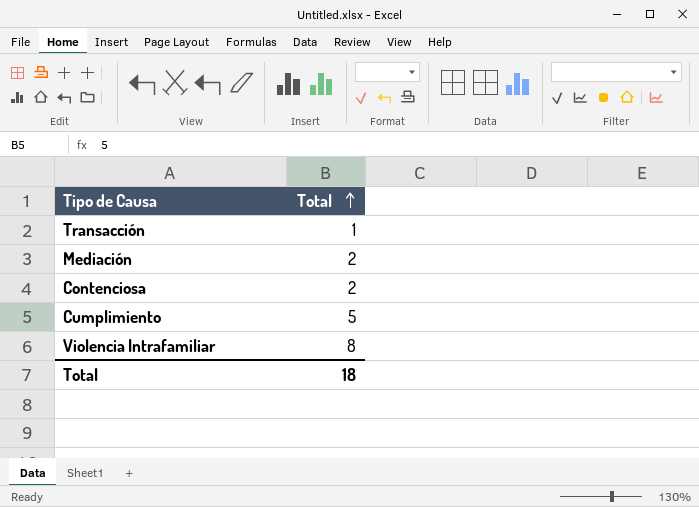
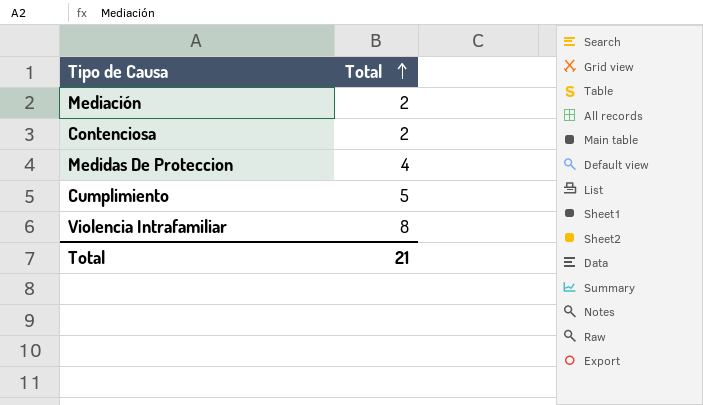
row Transacción: 1 -> none
row Medidas De Proteccion: none -> 4
Total | Total: 18 -> 21

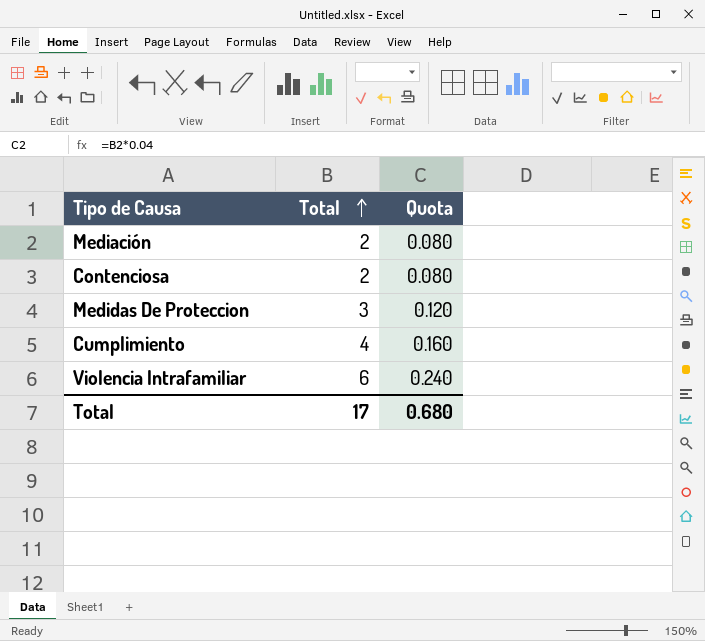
column Quota | formula: none -> [Total] * 0.04
Medidas De Proteccion | Total: 4 -> 3
Cumplimiento | Total: 5 -> 4
Violencia Intrafamiliar | Total: 8 -> 6
Total | Total: 21 -> 17

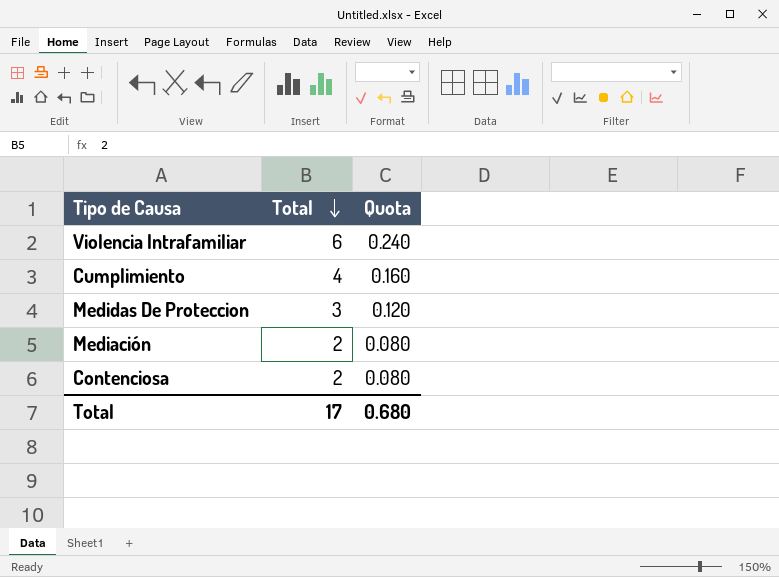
row order: Total ascending -> Total descending

